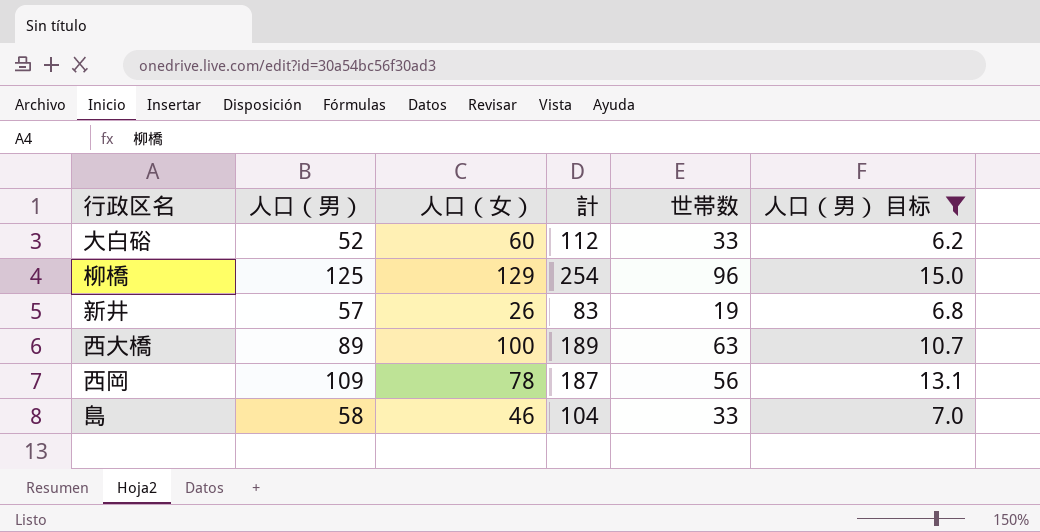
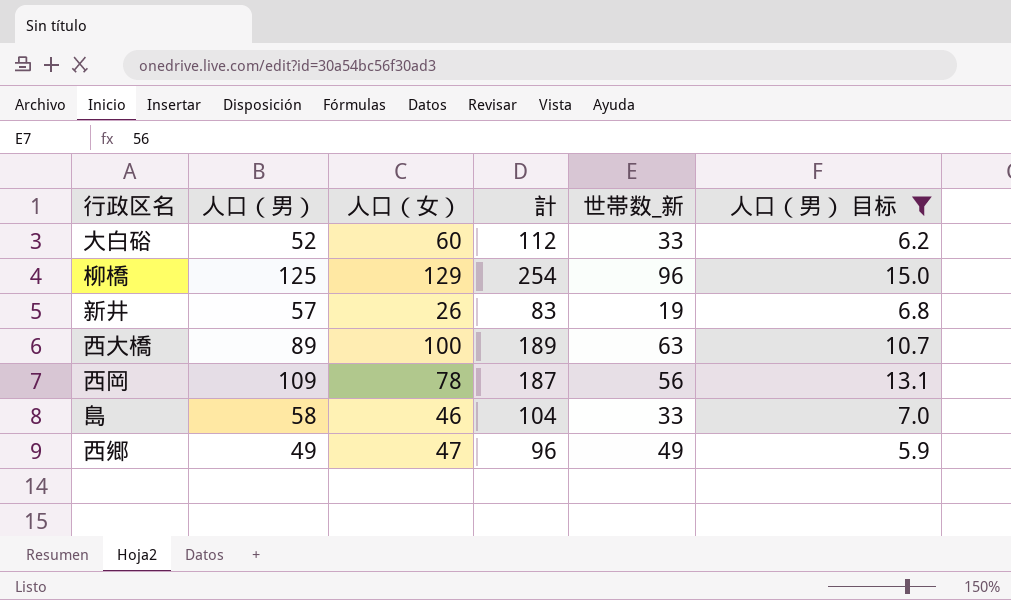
column name: 世帯数 -> 世帯数_新
row 西郷: none -> 49 | 47 | 96 | 49 | 5.9

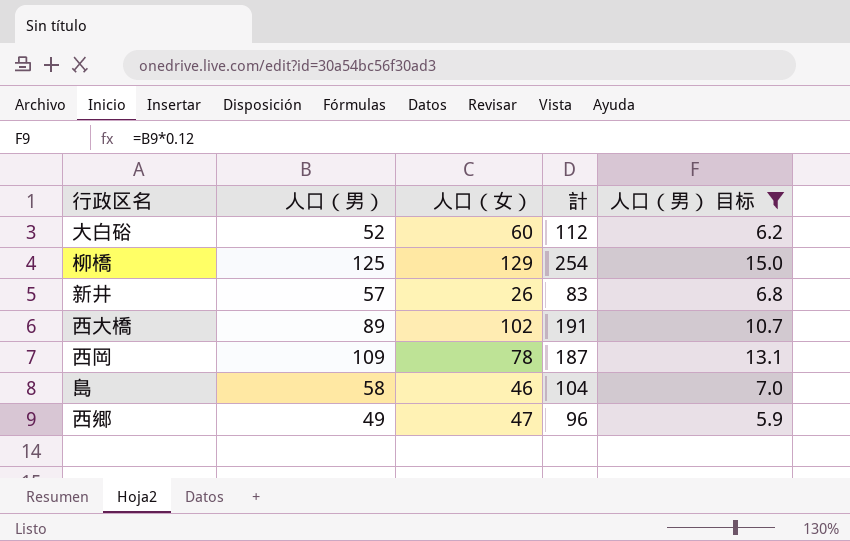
column 世帯数_新 | position: 5 -> none
西大橋 | 人口（女）: 100 -> 102
西大橋 | 計: 189 -> 191

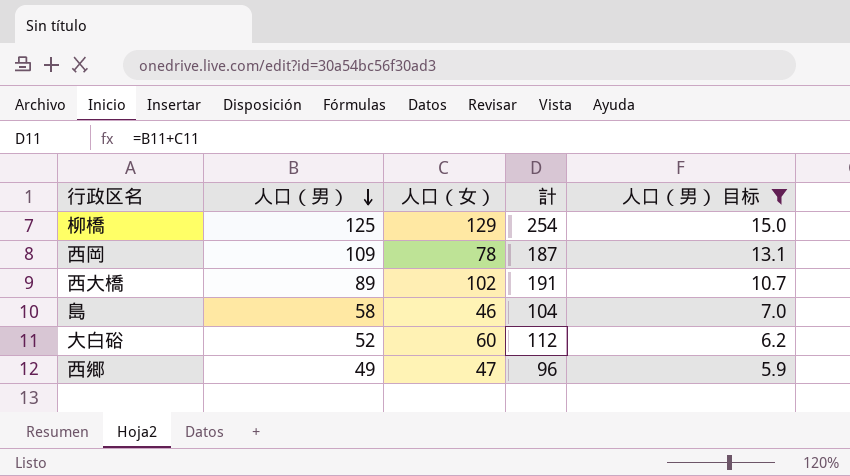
row order: none -> 人口（男） descending
row 新井: 57 | 26 | 83 | 6.8 -> none

